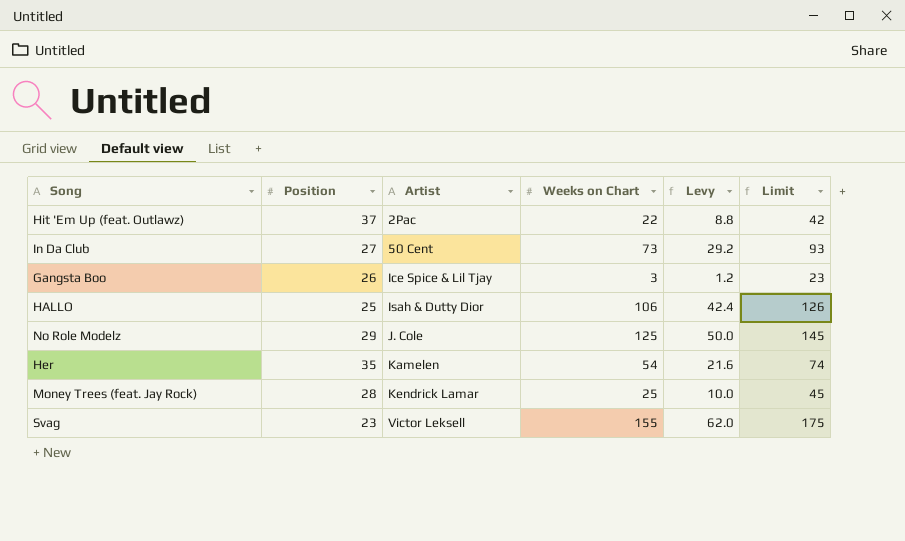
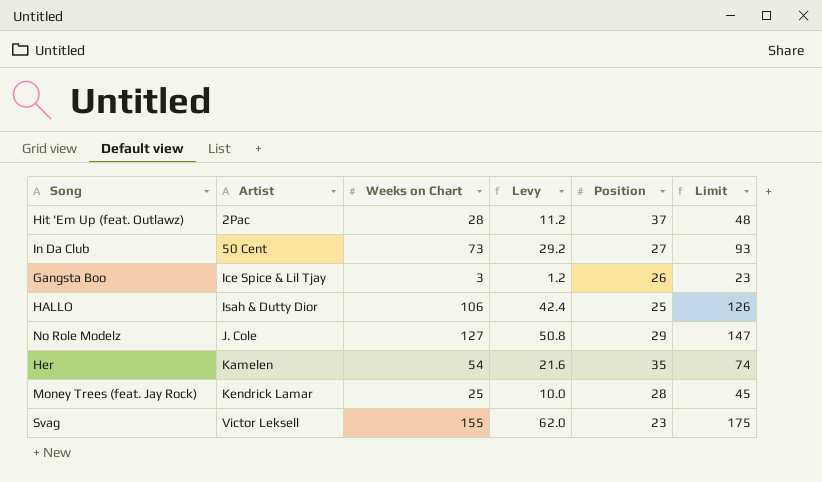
column Position | position: 2 -> 5
Hit 'Em Up (feat. Outlawz) | Weeks on Chart: 22 -> 28
Hit 'Em Up (feat. Outlawz) | Levy: 8.8 -> 11.2
Hit 'Em Up (feat. Outlawz) | Limit: 42 -> 48
No Role Modelz | Weeks on Chart: 125 -> 127
No Role Modelz | Levy: 50.0 -> 50.8
No Role Modelz | Limit: 145 -> 147

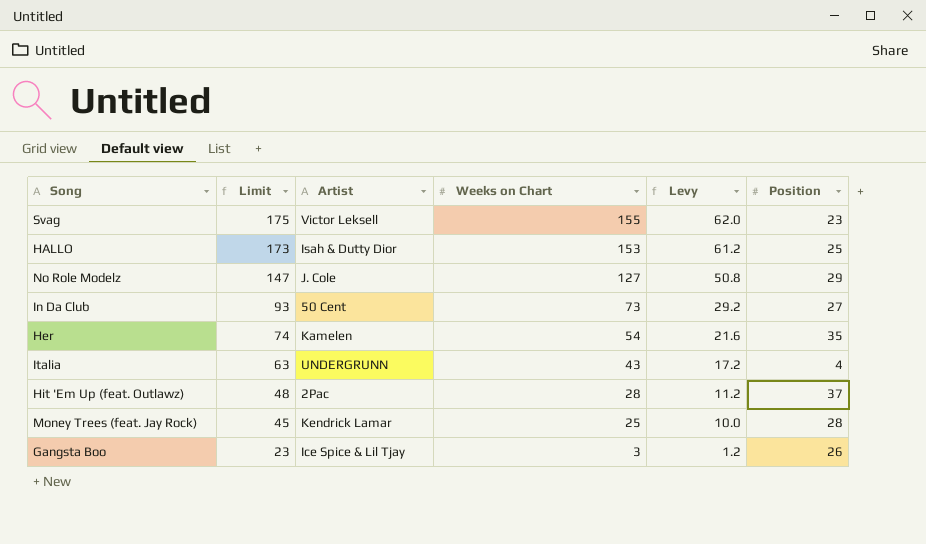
row order: Artist ascending -> Limit descending
column Limit | position: 6 -> 2
HALLO | Limit: 126 -> 173
HALLO | Weeks on Chart: 106 -> 153
HALLO | Levy: 42.4 -> 61.2
row Italia: none -> 63 | UNDERGRUNN | 43 | 17.2 | 4

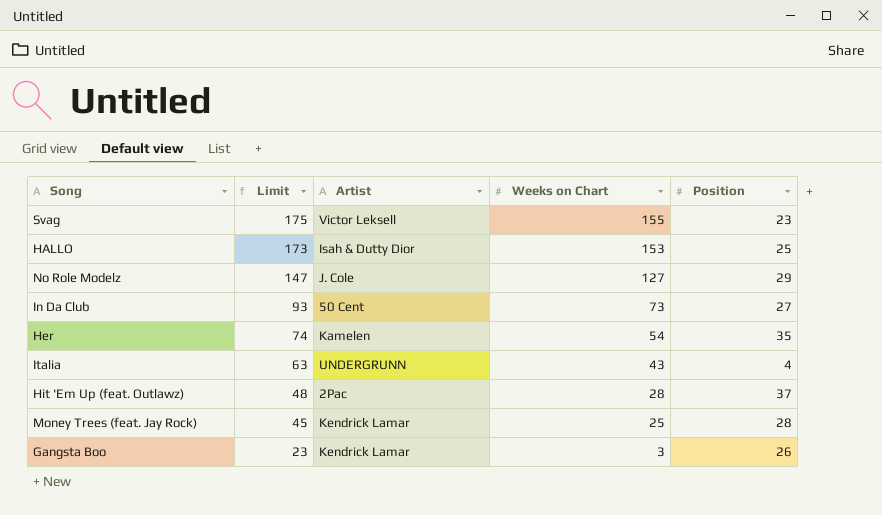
column Levy | formula: [Weeks on Chart] * 0.4 -> none
Gangsta Boo | Artist: Ice Spice & Lil Tjay -> Kendrick Lamar

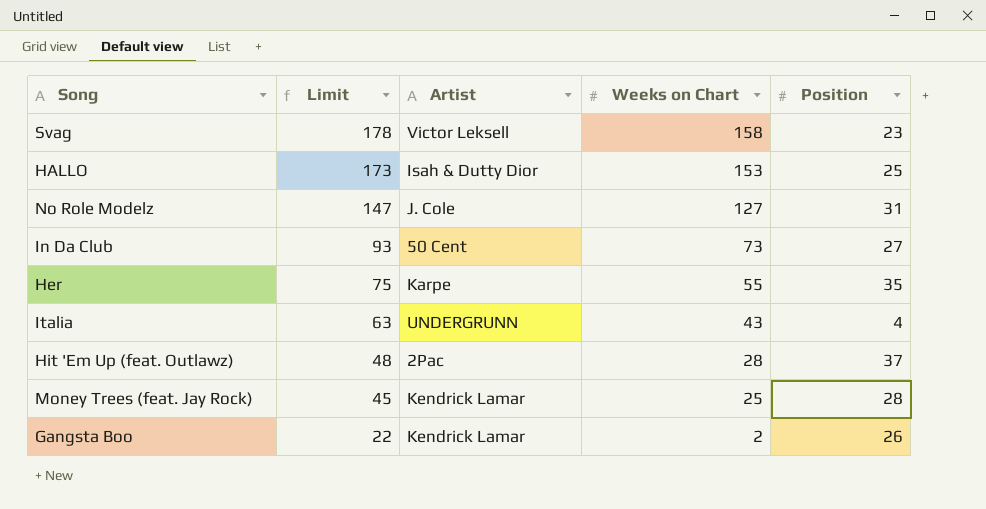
Svag | Limit: 175 -> 178
Svag | Weeks on Chart: 155 -> 158
No Role Modelz | Position: 29 -> 31
Her | Limit: 74 -> 75
Her | Artist: Kamelen -> Karpe
Her | Weeks on Chart: 54 -> 55
Gangsta Boo | Limit: 23 -> 22
Gangsta Boo | Weeks on Chart: 3 -> 2

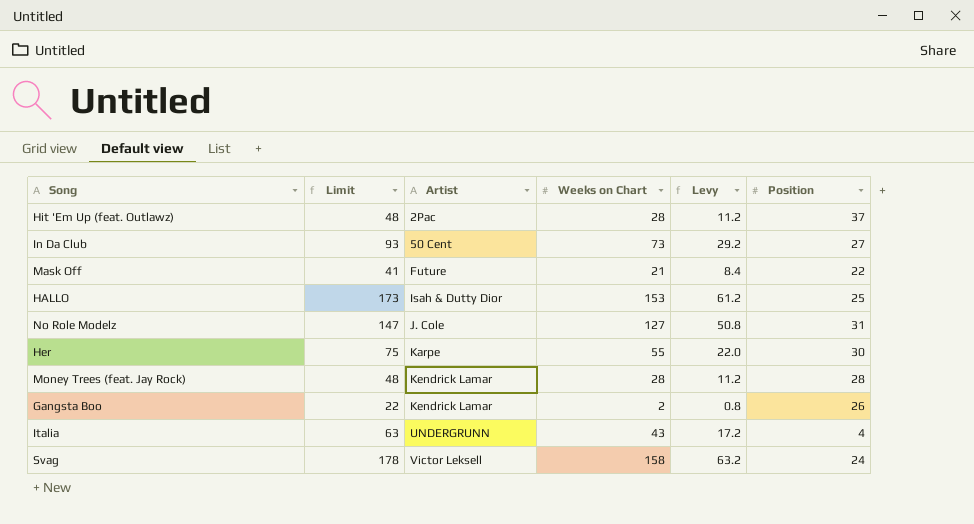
row order: Limit descending -> Artist ascending
column Levy | formula: none -> [Weeks on Chart] * 0.4
row Mask Off: none -> 41 | Future | 21 | 8.4 | 22
Her | Position: 35 -> 30
Money Trees (feat. Jay Rock) | Limit: 45 -> 48
Money Trees (feat. Jay Rock) | Weeks on Chart: 25 -> 28
Svag | Position: 23 -> 24

